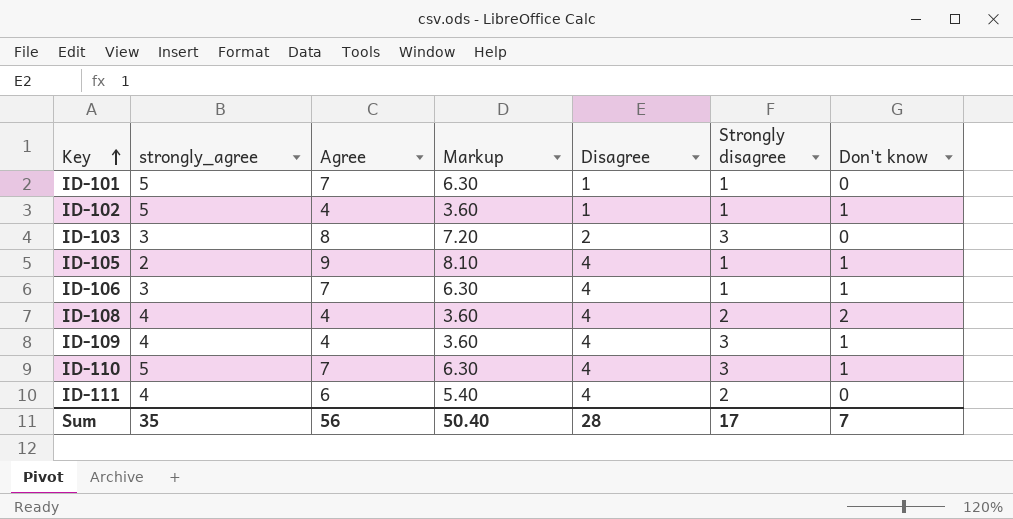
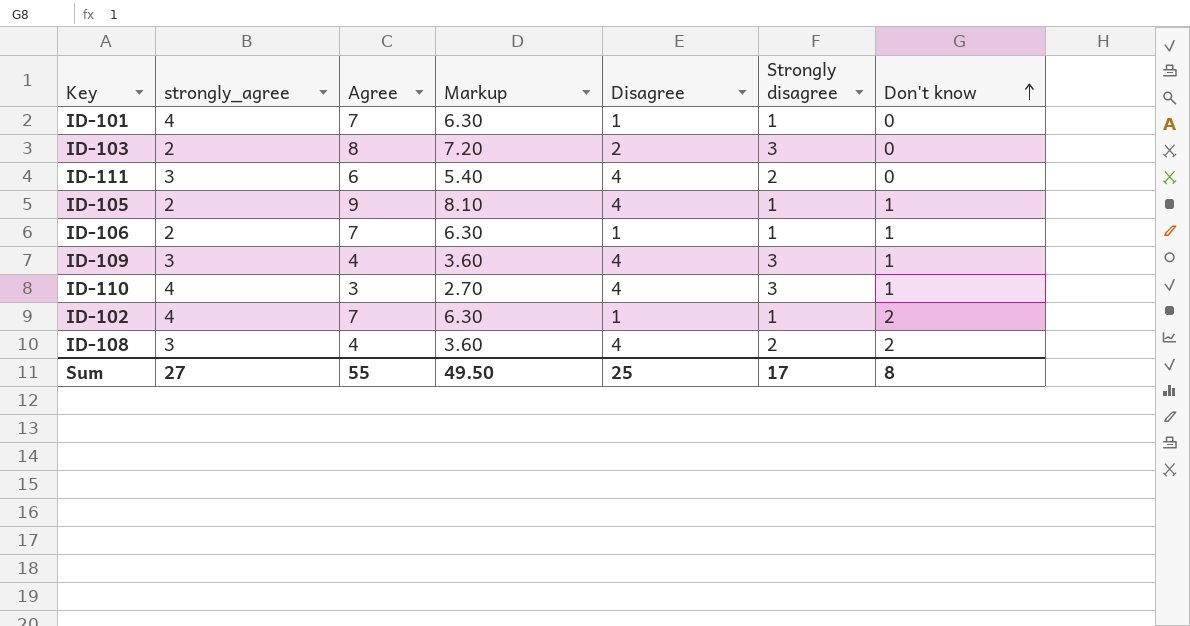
row order: Key ascending -> Don't know ascending
ID-101 | strongly_agree: 5 -> 4
ID-103 | strongly_agree: 3 -> 2
ID-111 | strongly_agree: 4 -> 3
ID-106 | strongly_agree: 3 -> 2
ID-106 | Disagree: 4 -> 1
ID-109 | strongly_agree: 4 -> 3
ID-110 | strongly_agree: 5 -> 4
ID-110 | Agree: 7 -> 3
ID-110 | Markup: 6.30 -> 2.70
ID-102 | strongly_agree: 5 -> 4
ID-102 | Agree: 4 -> 7
ID-102 | Markup: 3.60 -> 6.30
ID-102 | Don't know: 1 -> 2
ID-108 | strongly_agree: 4 -> 3
Sum | strongly_agree: 35 -> 27
Sum | Agree: 56 -> 55
Sum | Markup: 50.40 -> 49.50
Sum | Disagree: 28 -> 25
Sum | Don't know: 7 -> 8

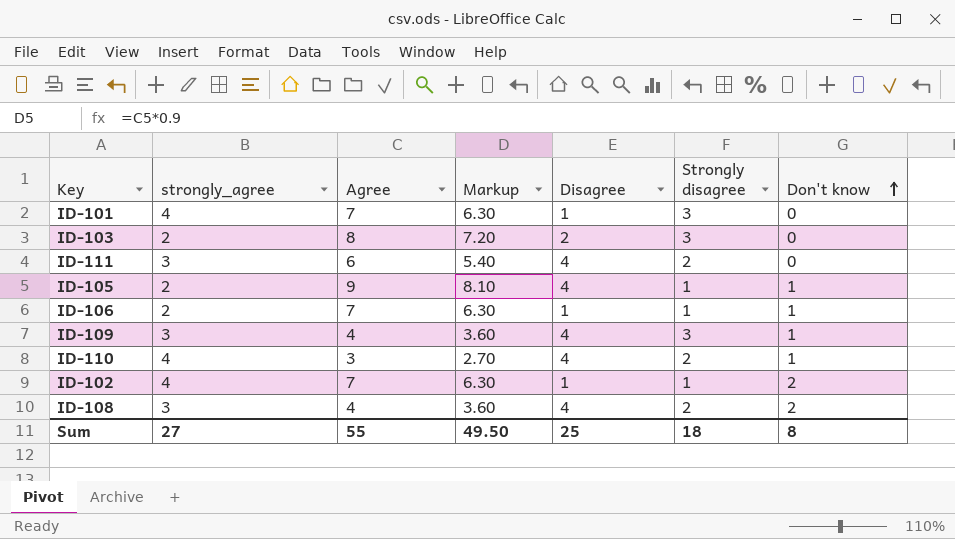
ID-101 | Strongly disagree: 1 -> 3
ID-110 | Strongly disagree: 3 -> 2
Sum | Strongly disagree: 17 -> 18

